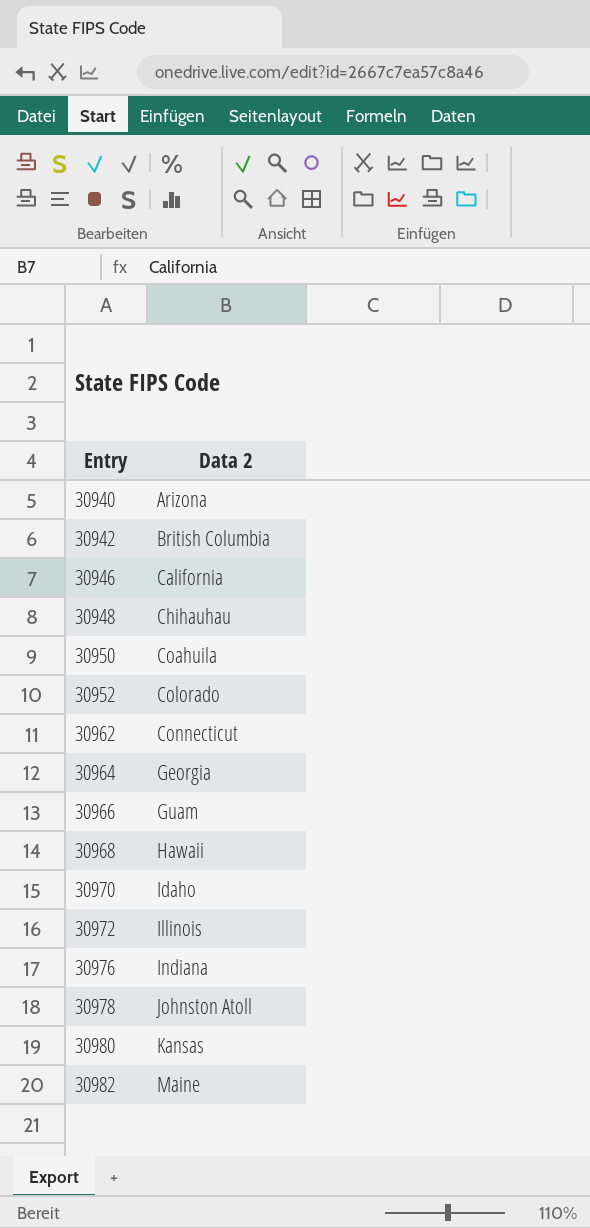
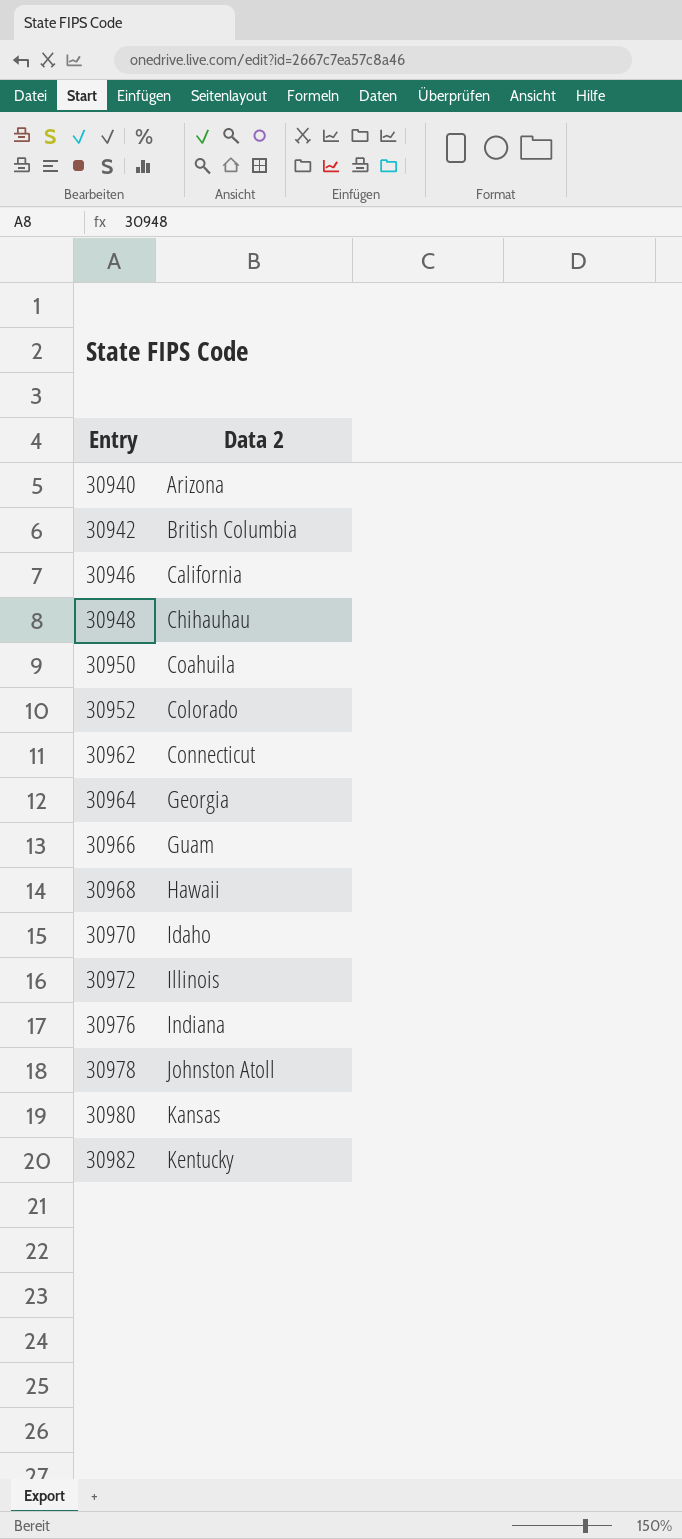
30982 | Data 2: Maine -> Kentucky

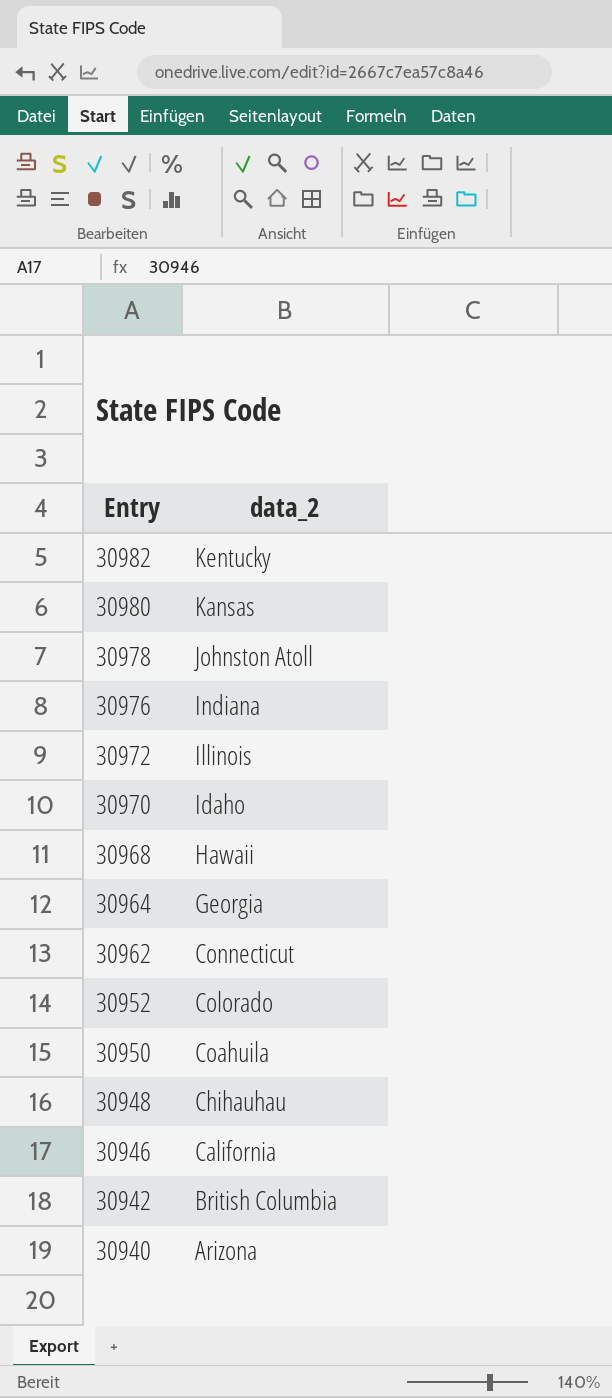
row order: Entry ascending -> Entry descending
column name: Data 2 -> data_2
row 30966: Guam -> none

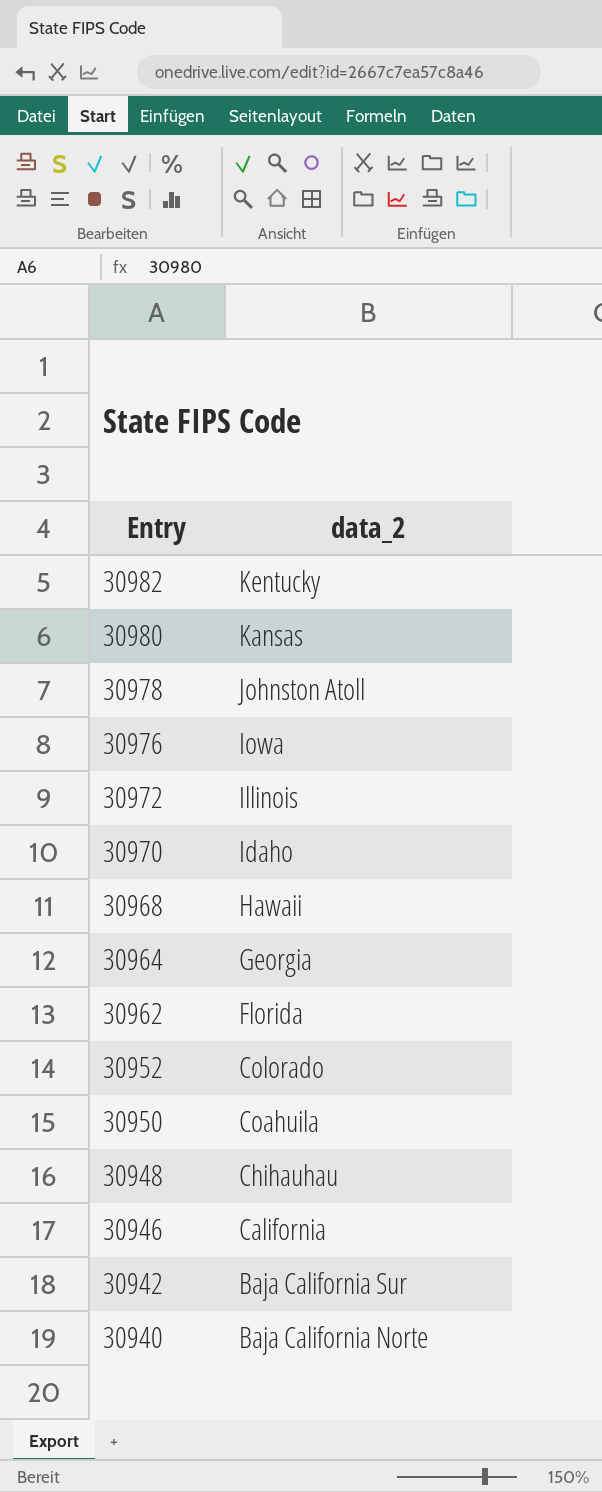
30976 | data_2: Indiana -> Iowa
30962 | data_2: Connecticut -> Florida
30942 | data_2: British Columbia -> Baja California Sur
30940 | data_2: Arizona -> Baja California Norte

